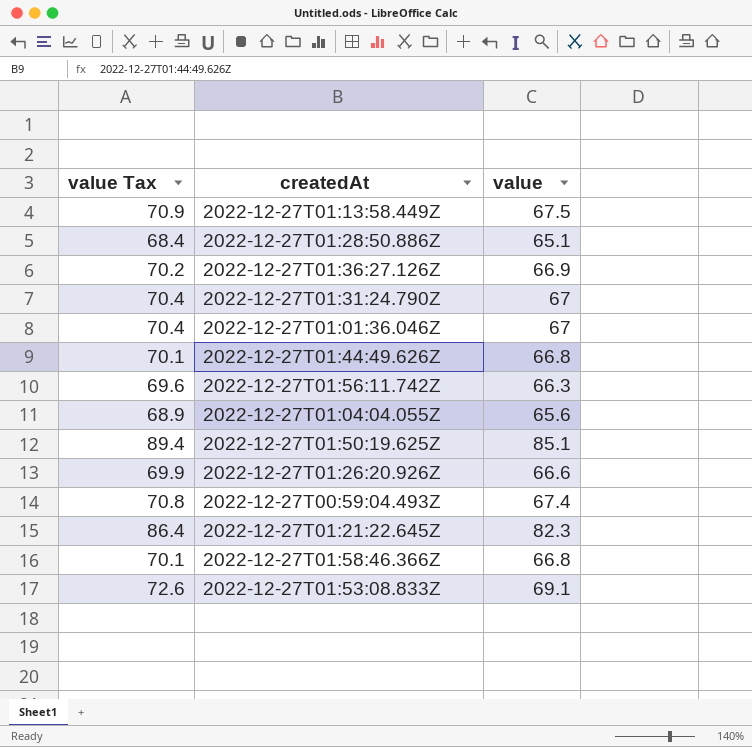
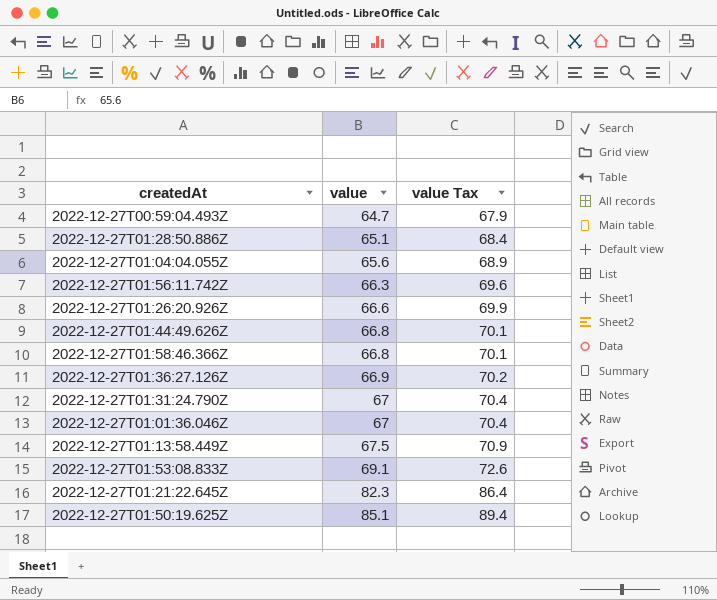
row order: none -> value ascending
column value Tax | position: 1 -> 3
2022-12-27T00:59:04.493Z | value: 67.4 -> 64.7
2022-12-27T00:59:04.493Z | value Tax: 70.8 -> 67.9

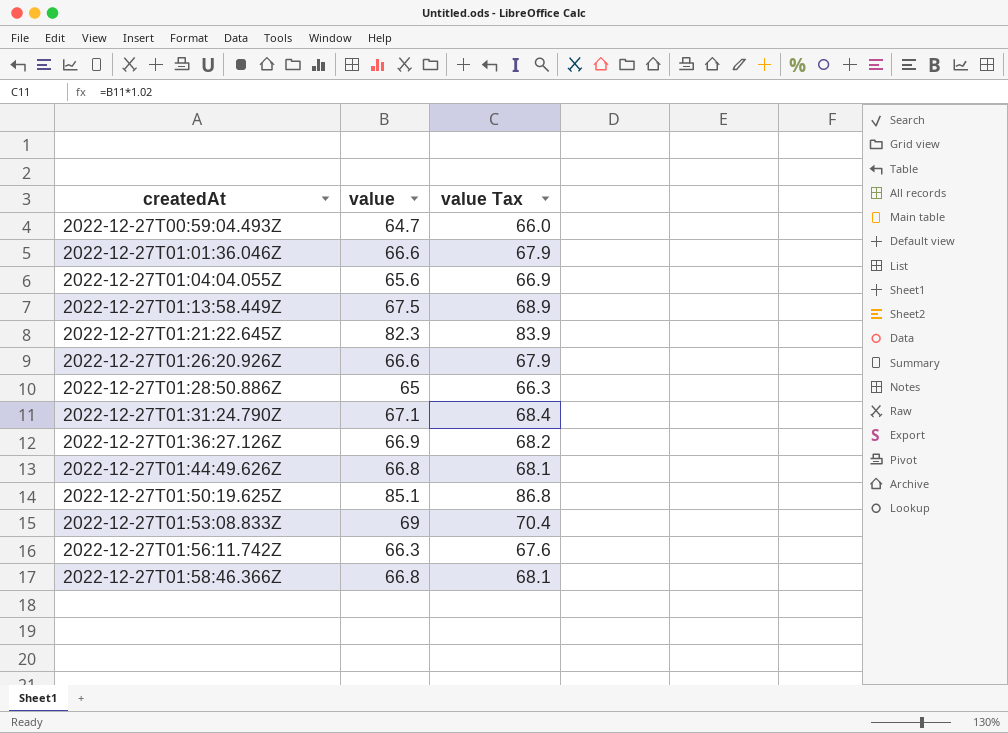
row order: value ascending -> createdAt ascending
column value Tax | formula: [value] * 1.05 -> [value] * 1.02
2022-12-27T01:01:36.046Z | value: 67 -> 66.6
2022-12-27T01:28:50.886Z | value: 65.1 -> 65
2022-12-27T01:31:24.790Z | value: 67 -> 67.1
2022-12-27T01:53:08.833Z | value: 69.1 -> 69

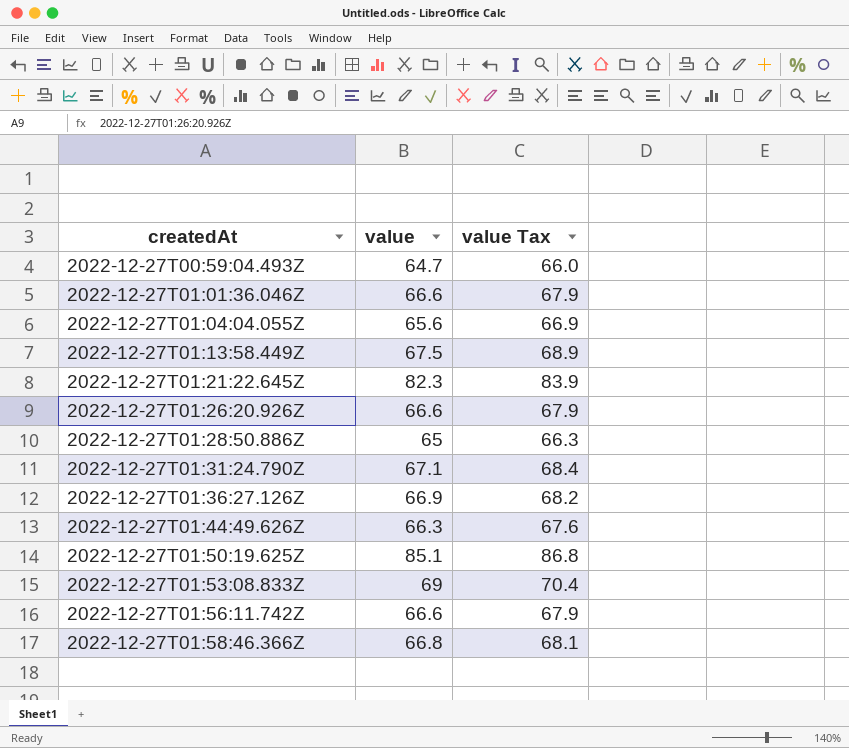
2022-12-27T01:44:49.626Z | value: 66.8 -> 66.3
2022-12-27T01:44:49.626Z | value Tax: 68.1 -> 67.6
2022-12-27T01:56:11.742Z | value: 66.3 -> 66.6
2022-12-27T01:56:11.742Z | value Tax: 67.6 -> 67.9

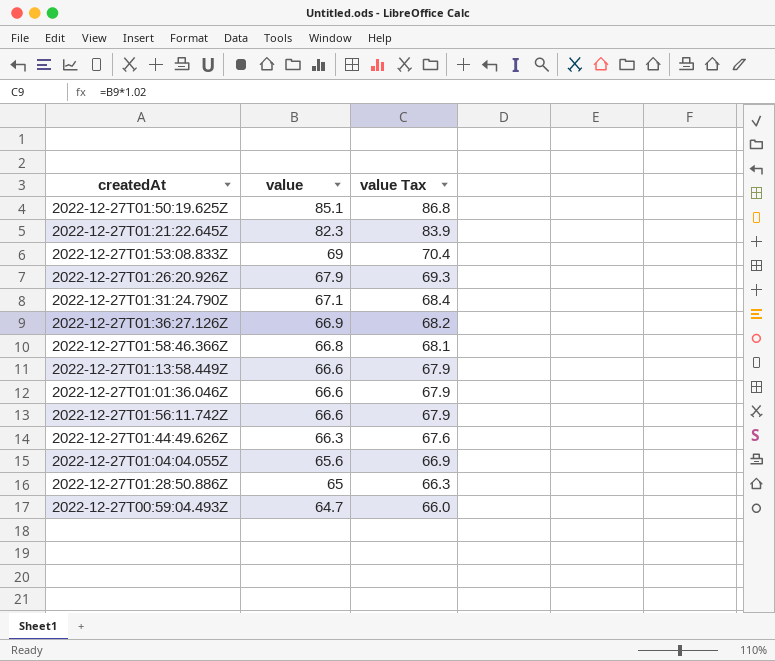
row order: createdAt ascending -> value descending
2022-12-27T01:26:20.926Z | value: 66.6 -> 67.9
2022-12-27T01:26:20.926Z | value Tax: 67.9 -> 69.3
2022-12-27T01:13:58.449Z | value: 67.5 -> 66.6
2022-12-27T01:13:58.449Z | value Tax: 68.9 -> 67.9

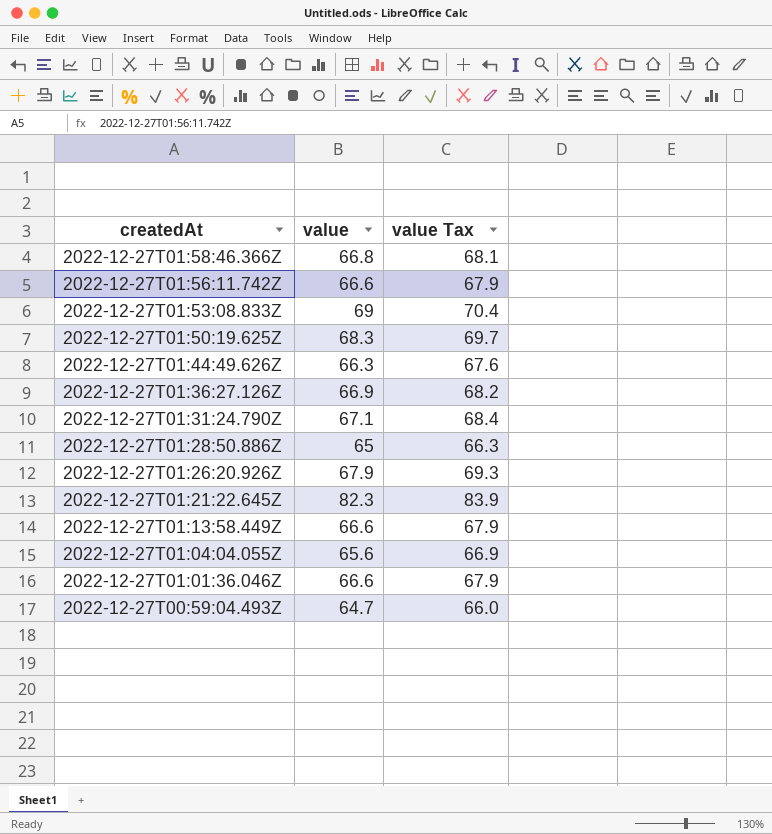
row order: value descending -> createdAt descending
2022-12-27T01:50:19.625Z | value: 85.1 -> 68.3
2022-12-27T01:50:19.625Z | value Tax: 86.8 -> 69.7

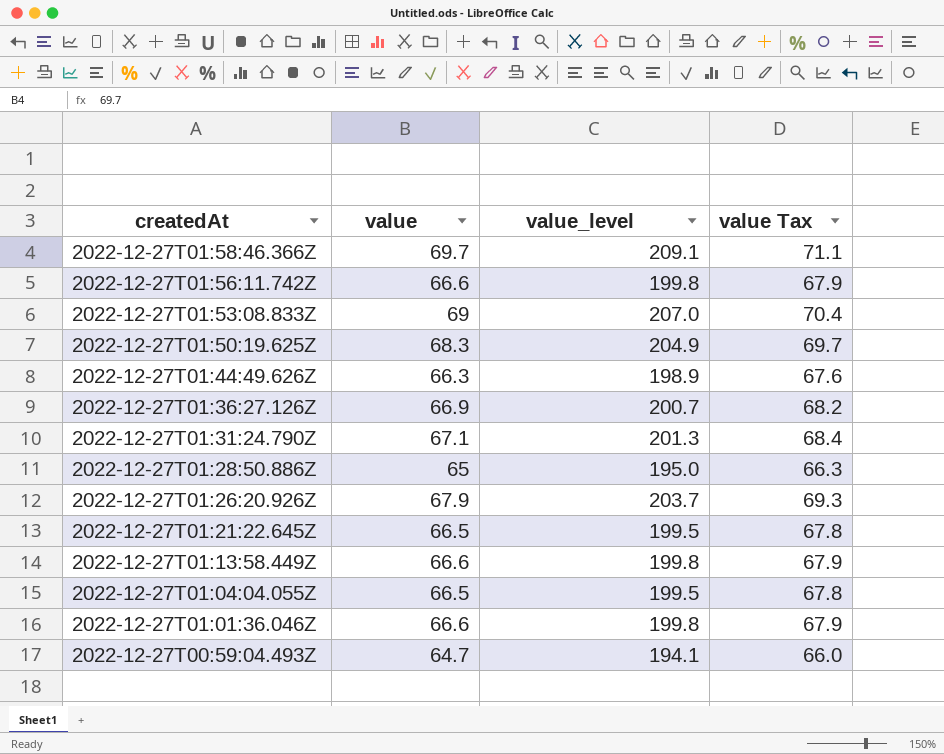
column value_level | formula: none -> [value] * 3
2022-12-27T01:58:46.366Z | value: 66.8 -> 69.7
2022-12-27T01:58:46.366Z | value Tax: 68.1 -> 71.1
2022-12-27T01:21:22.645Z | value: 82.3 -> 66.5
2022-12-27T01:21:22.645Z | value Tax: 83.9 -> 67.8
2022-12-27T01:04:04.055Z | value: 65.6 -> 66.5
2022-12-27T01:04:04.055Z | value Tax: 66.9 -> 67.8

